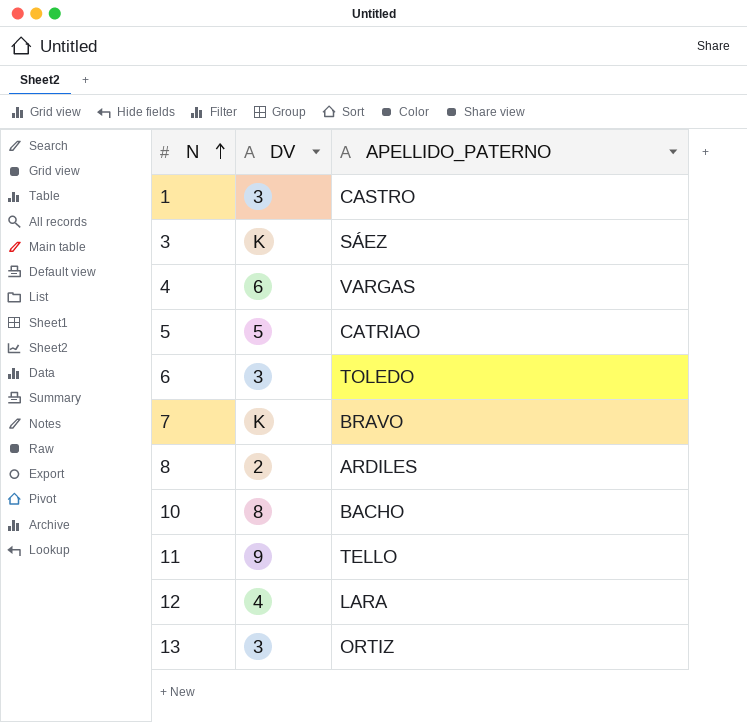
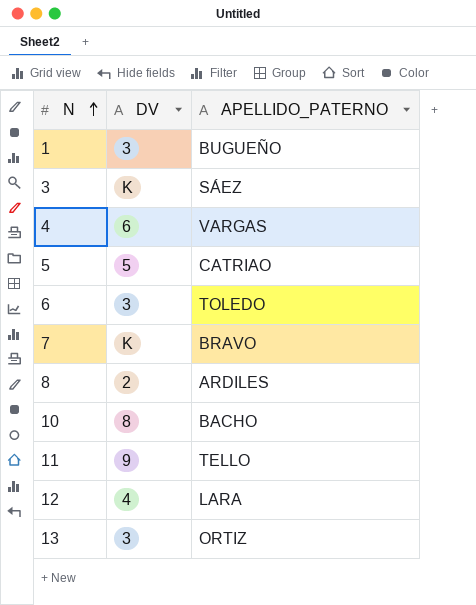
1 | APELLIDO_PATERNO: CASTRO -> BUGUEÑO

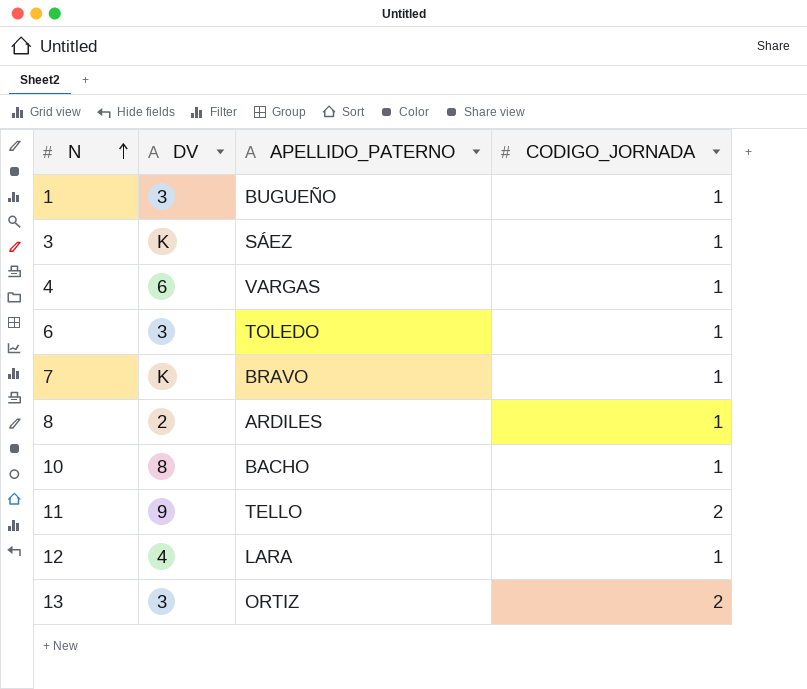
column CODIGO_JORNADA | position: none -> 4
row 5: 5 | CATRIAO -> none

